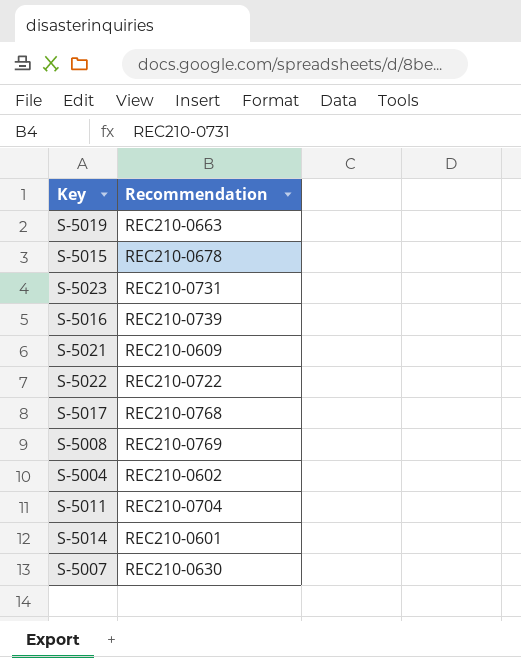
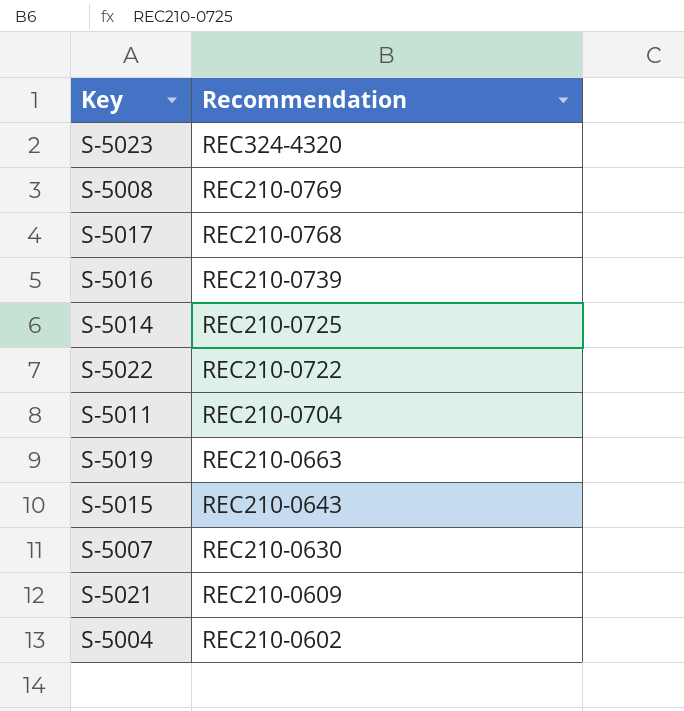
row order: none -> Recommendation descending
S-5023 | Recommendation: REC210-0731 -> REC324-4320
S-5014 | Recommendation: REC210-0601 -> REC210-0725
S-5015 | Recommendation: REC210-0678 -> REC210-0643

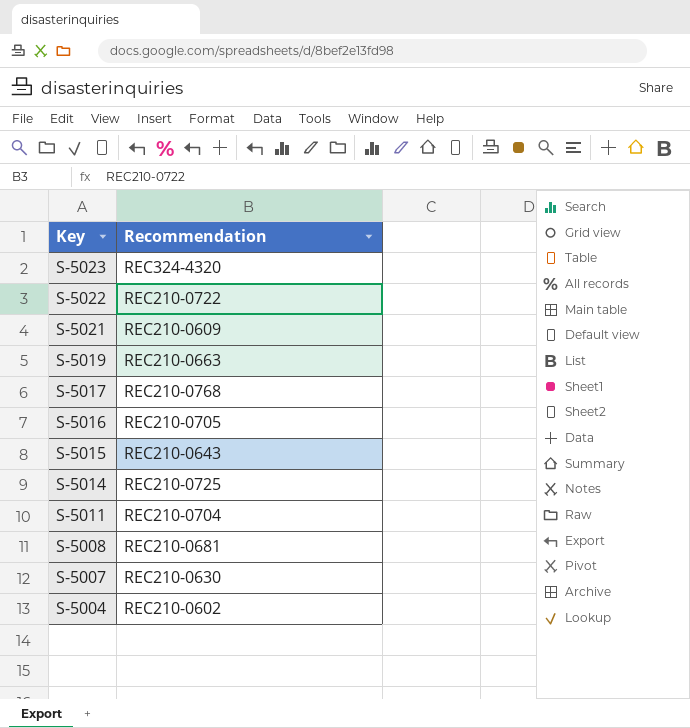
row order: Recommendation descending -> Key descending
S-5016 | Recommendation: REC210-0739 -> REC210-0705
S-5008 | Recommendation: REC210-0769 -> REC210-0681

